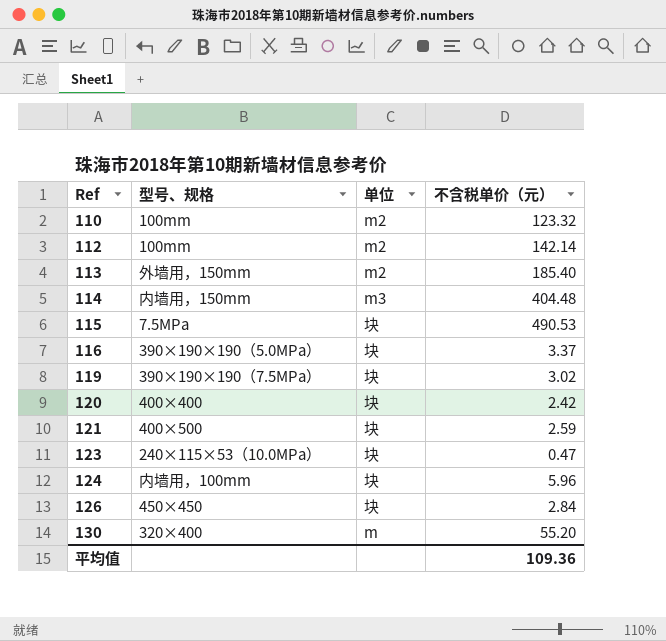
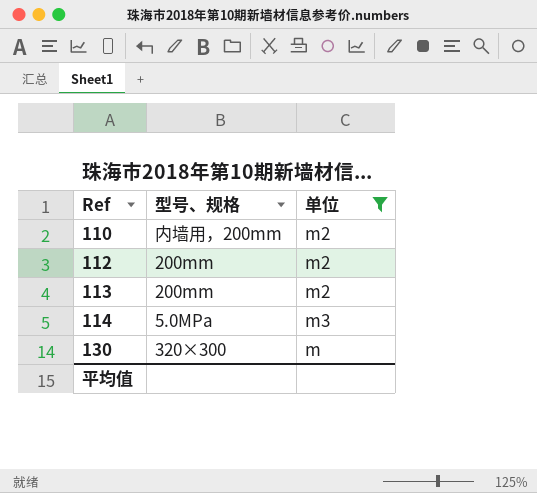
filter: none -> 单位 != 块
column 不含税单价（元） | position: 4 -> none
110 | 型号、规格: 100mm -> 内墙用，200mm
112 | 型号、规格: 100mm -> 200mm
113 | 型号、规格: 外墙用，150mm -> 200mm
114 | 型号、规格: 内墙用，150mm -> 5.0MPa
130 | 型号、规格: 320×400 -> 320×300

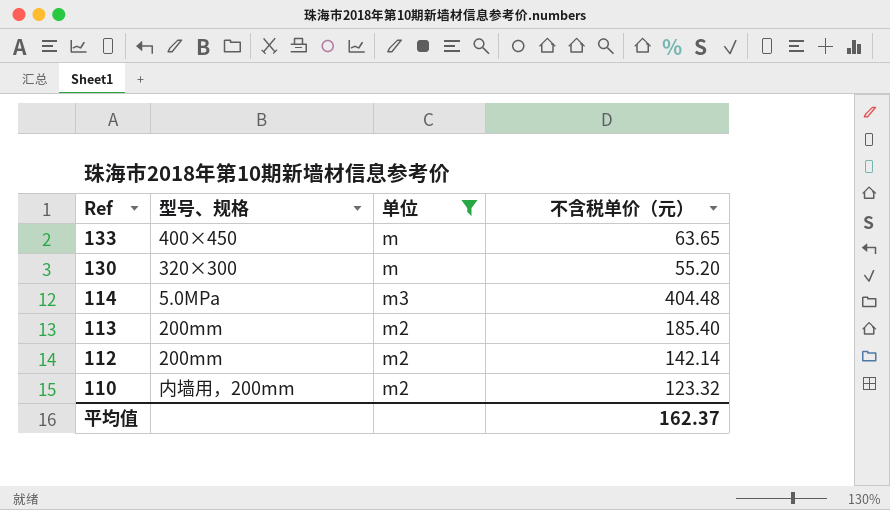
row order: Ref ascending -> Ref descending
column 不含税单价（元） | position: none -> 4
row 133: none -> 400×450 | m | 63.65

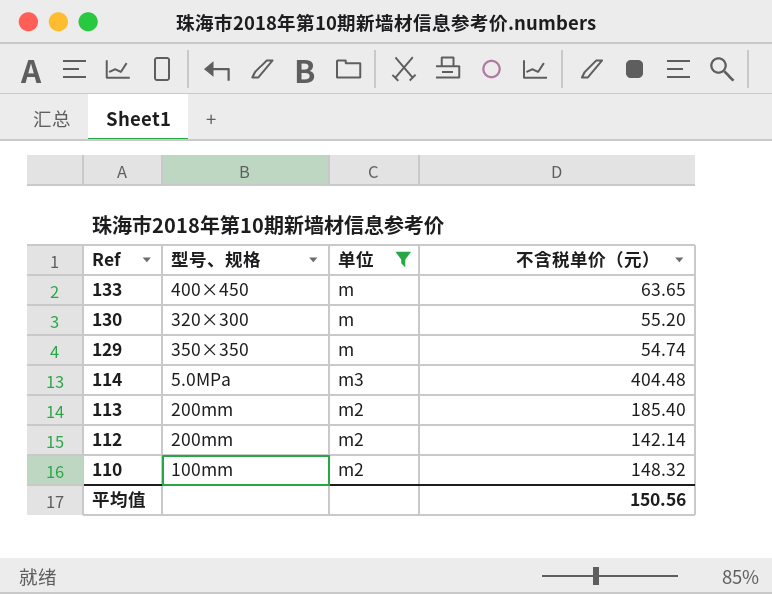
row 129: none -> 350×350 | m | 54.74
110 | 型号、规格: 内墙用，200mm -> 100mm
110 | 不含税单价（元）: 123.32 -> 148.32
平均值 | 不含税单价（元）: 162.37 -> 150.56

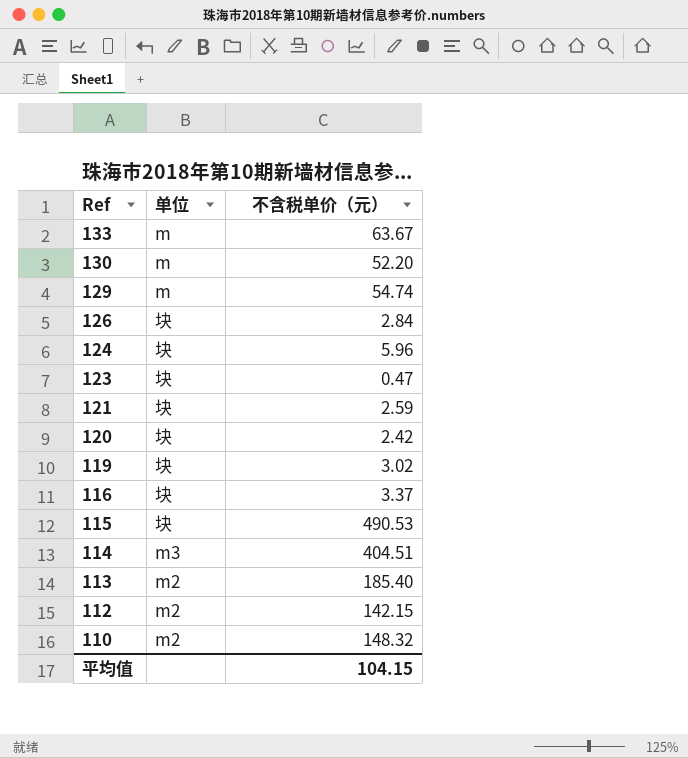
filter: 单位 != 块 -> none
column 型号、规格 | position: 2 -> none
133 | 不含税单价（元）: 63.65 -> 63.67
130 | 不含税单价（元）: 55.20 -> 52.20
114 | 不含税单价（元）: 404.48 -> 404.51
112 | 不含税单价（元）: 142.14 -> 142.15
平均值 | 不含税单价（元）: 150.56 -> 104.15

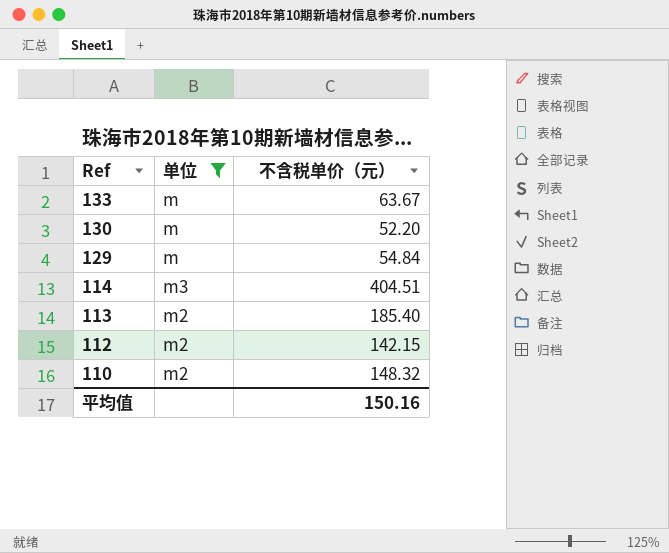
filter: none -> 单位 != 块
129 | 不含税单价（元）: 54.74 -> 54.84
平均值 | 不含税单价（元）: 104.15 -> 150.16

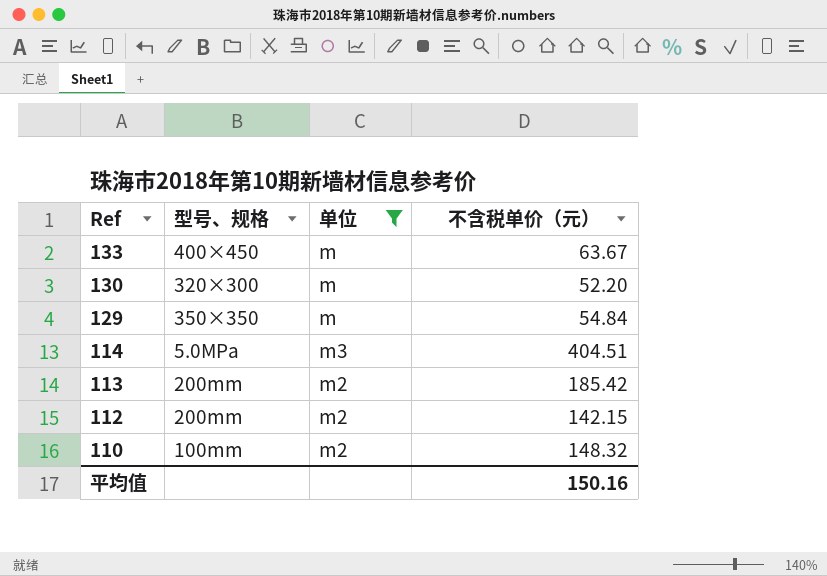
column 型号、规格 | position: none -> 2
113 | 不含税单价（元）: 185.40 -> 185.42

